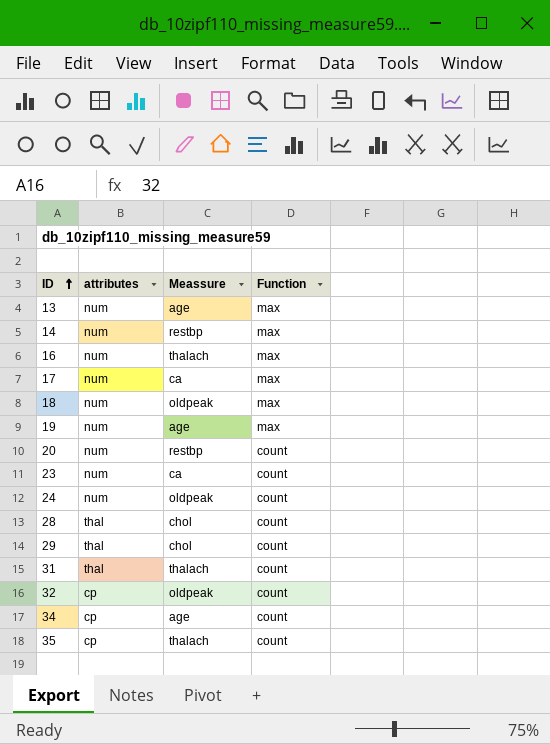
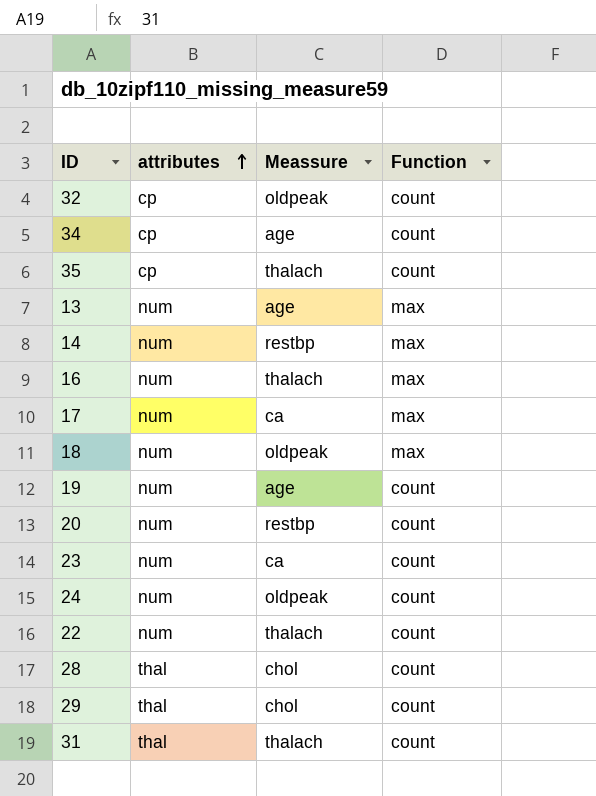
row order: ID ascending -> attributes ascending
19 | Function: max -> count
row 22: none -> num | thalach | count

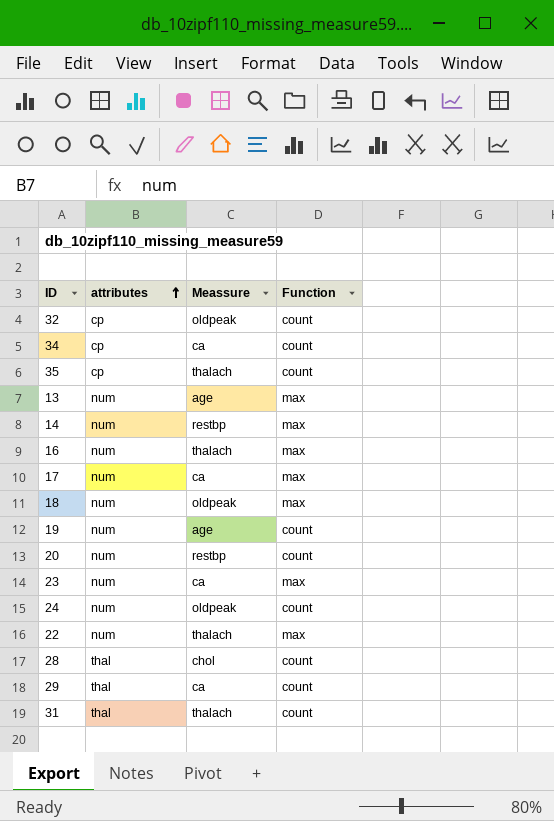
34 | Meassure: age -> ca
23 | Function: count -> max
22 | Function: count -> max
29 | Meassure: chol -> ca

